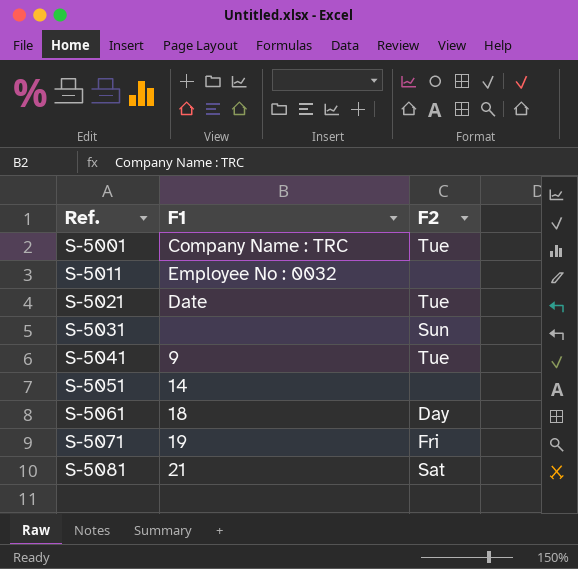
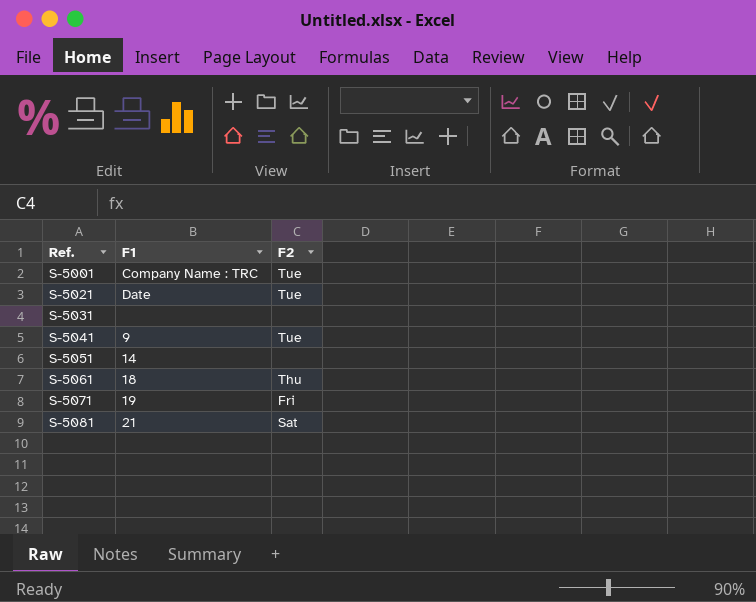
row S-5011: Employee No : 0032 | none -> none
S-5031 | F2: Sun -> none
S-5061 | F2: Day -> Thu

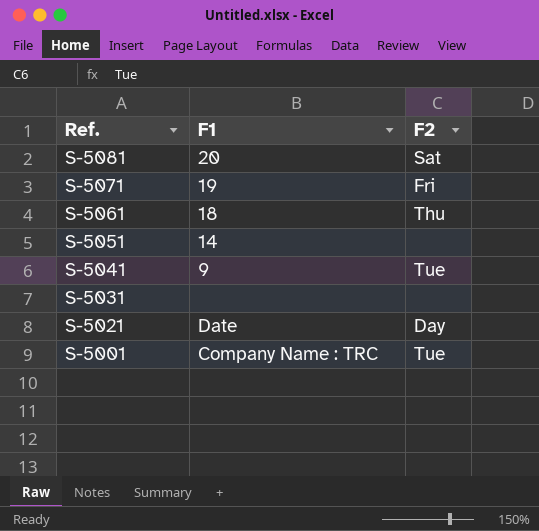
row order: Ref. ascending -> Ref. descending
S-5081 | F1: 21 -> 20
S-5021 | F2: Tue -> Day

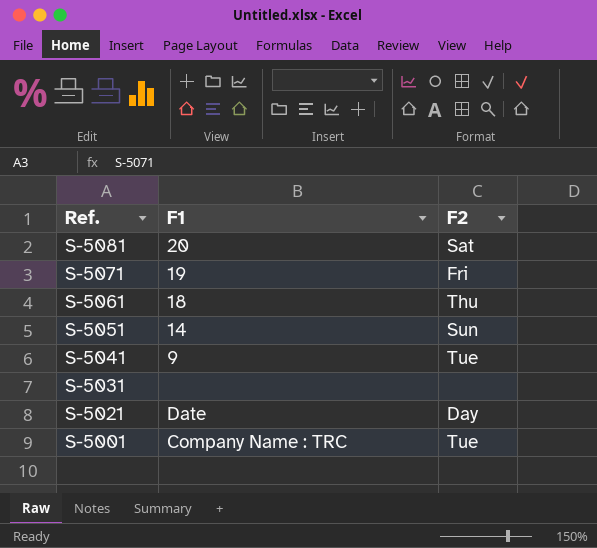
S-5051 | F2: none -> Sun

